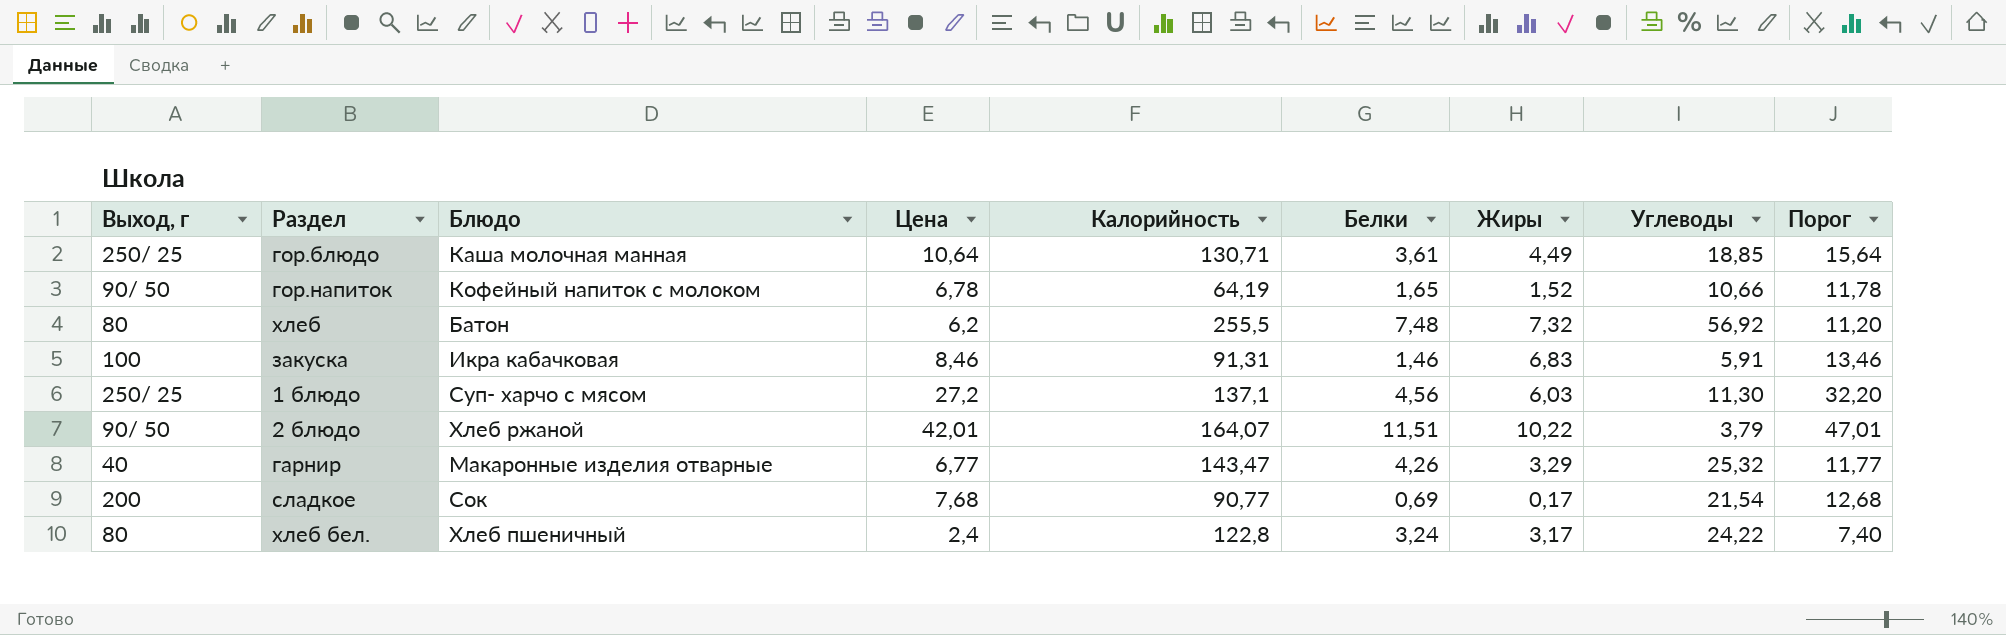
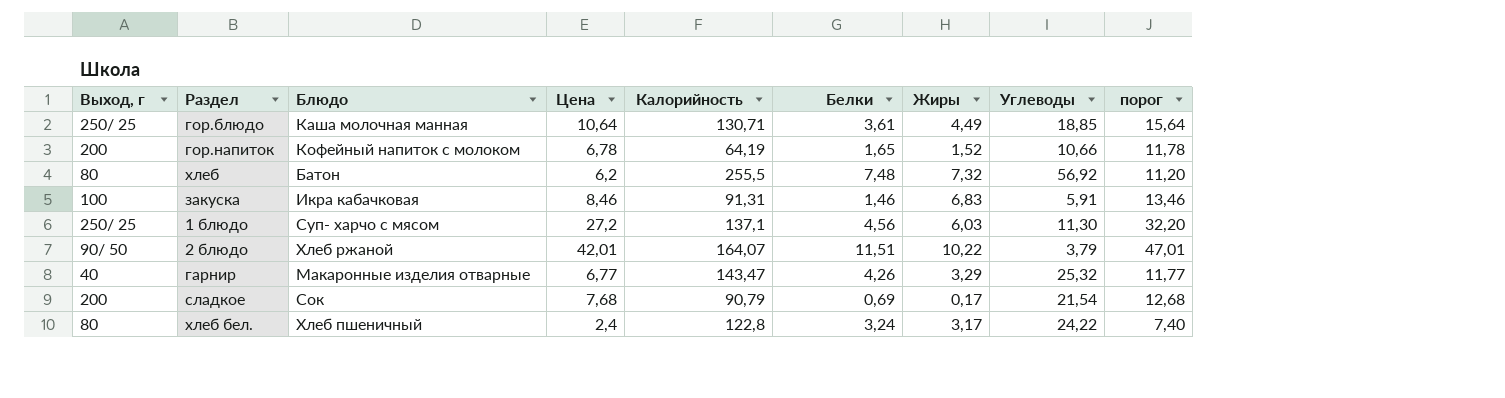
column name: Порог -> порог
гор.напиток | Выход, г: 90/ 50 -> 200
сладкое | Калорийность: 90,77 -> 90,79

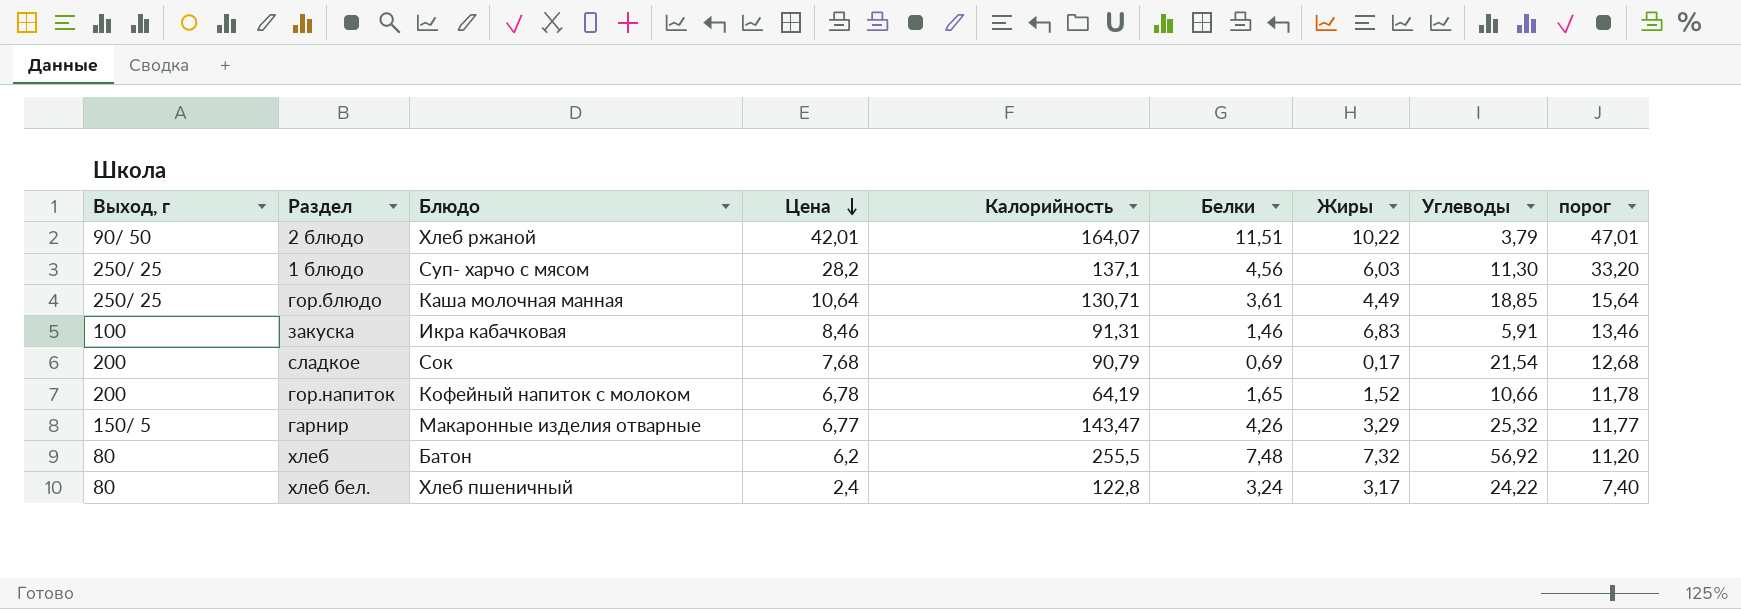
row order: none -> Цена descending
1 блюдо | Цена: 27,2 -> 28,2
1 блюдо | порог: 32,20 -> 33,20
гарнир | Выход, г: 40 -> 150/ 5

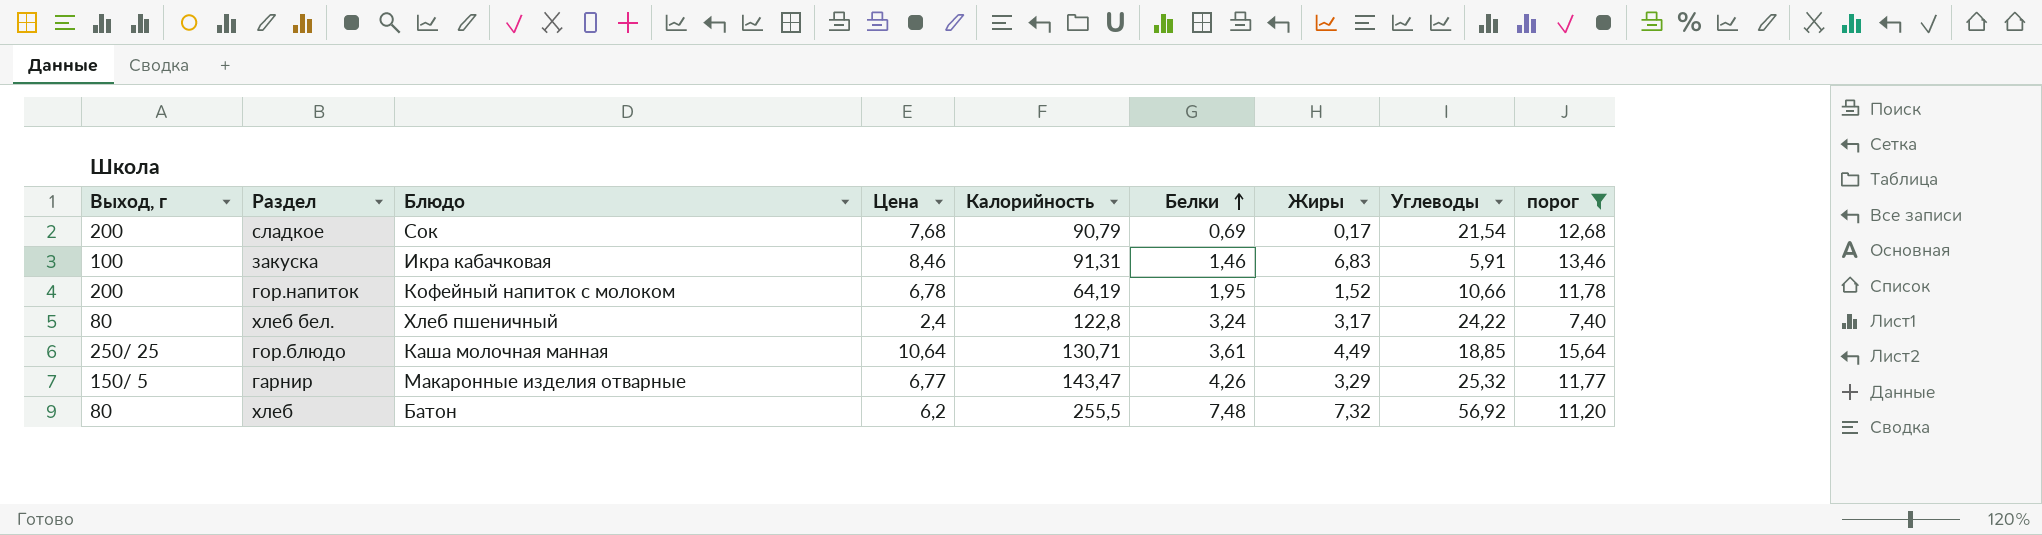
filter: none -> порог <= 15,64
row order: Цена descending -> Белки ascending
гор.напиток | Белки: 1,65 -> 1,95

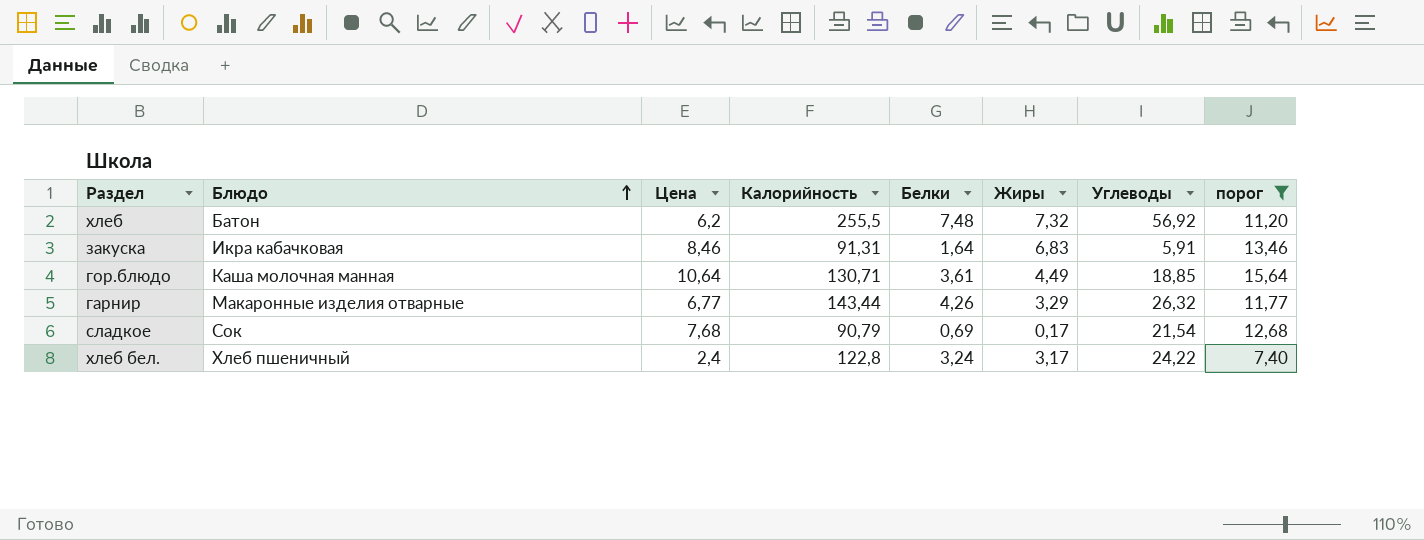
row order: Белки ascending -> Блюдо ascending
column Выход, г | position: 1 -> none
row гор.напиток: 200 | Кофейный напиток с молоком | 6,78 | 64,19 | 1,95 | 1,52 | 10,66 | 11,78 -> none
закуска | Белки: 1,46 -> 1,64
гарнир | Калорийность: 143,47 -> 143,44
гарнир | Углеводы: 25,32 -> 26,32

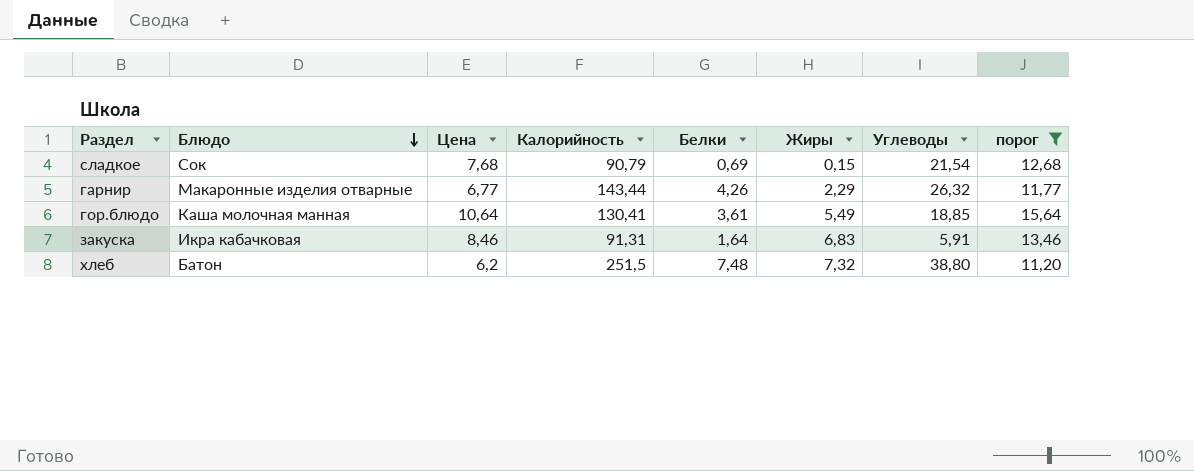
row order: Блюдо ascending -> Блюдо descending
row хлеб бел.: Хлеб пшеничный | 2,4 | 122,8 | 3,24 | 3,17 | 24,22 | 7,40 -> none
сладкое | Жиры: 0,17 -> 0,15
гарнир | Жиры: 3,29 -> 2,29
гор.блюдо | Калорийность: 130,71 -> 130,41
гор.блюдо | Жиры: 4,49 -> 5,49
хлеб | Калорийность: 255,5 -> 251,5
хлеб | Углеводы: 56,92 -> 38,80

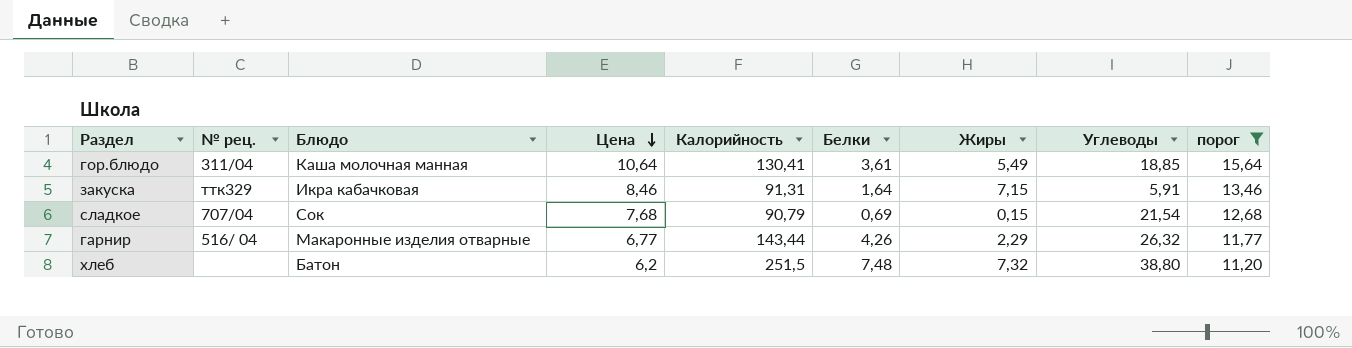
row order: Блюдо descending -> Цена descending
column № рец. | position: none -> 2
закуска | Жиры: 6,83 -> 7,15

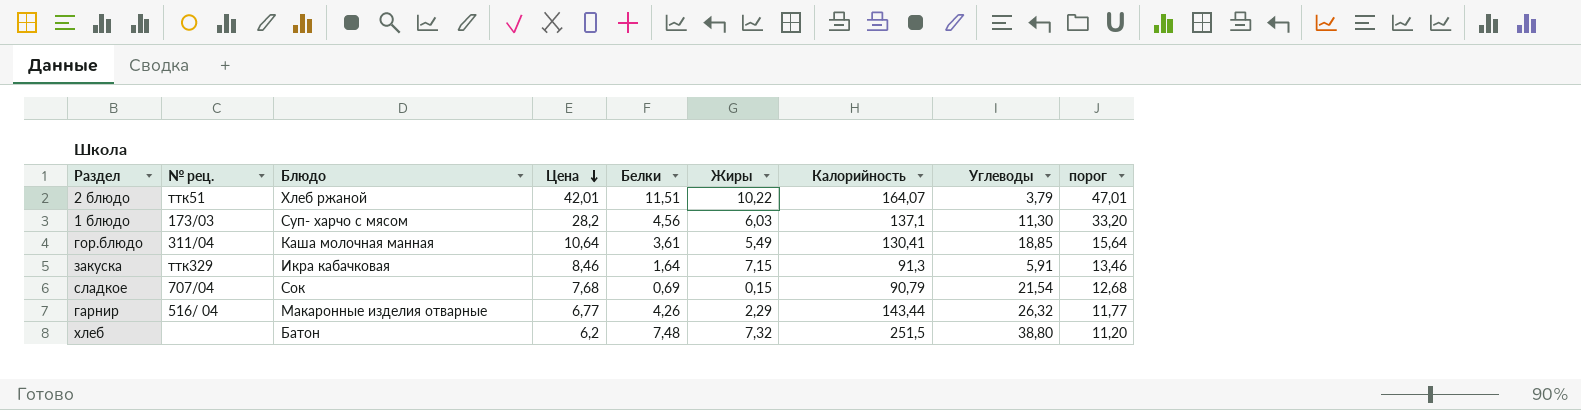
filter: порог <= 15,64 -> none
column Калорийность | position: 5 -> 7
закуска | Калорийность: 91,31 -> 91,3

